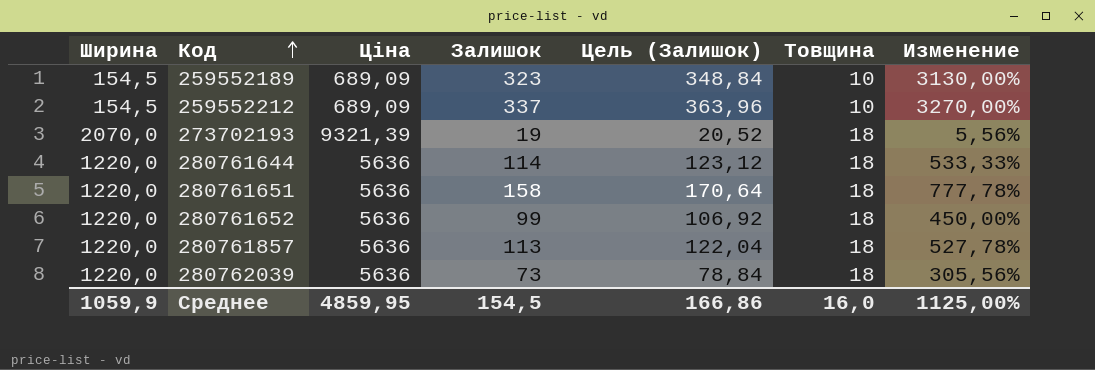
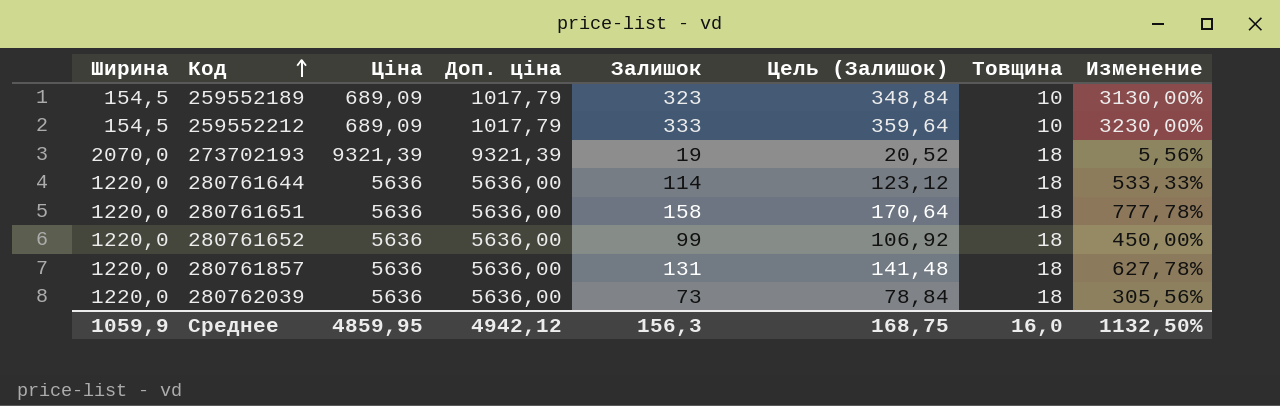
column Доп. ціна | position: none -> 4
259552212 | Залишок: 337 -> 333
259552212 | Цель (Залишок): 363,96 -> 359,64
259552212 | Изменение: 3270,00% -> 3230,00%
280761857 | Залишок: 113 -> 131
280761857 | Цель (Залишок): 122,04 -> 141,48
280761857 | Изменение: 527,78% -> 627,78%
Среднее | Залишок: 154,5 -> 156,3
Среднее | Цель (Залишок): 166,86 -> 168,75
Среднее | Изменение: 1125,00% -> 1132,50%

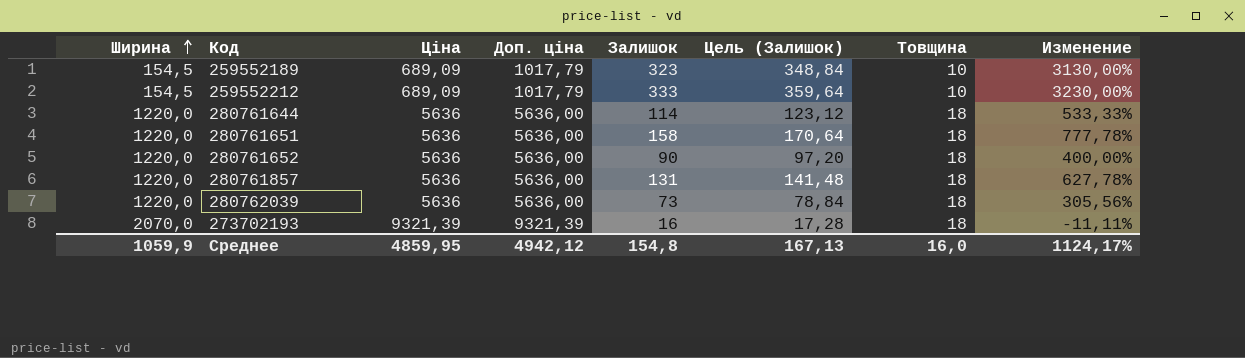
row order: Код ascending -> Ширина ascending
280761652 | Залишок: 99 -> 90
280761652 | Цель (Залишок): 106,92 -> 97,20
280761652 | Изменение: 450,00% -> 400,00%
273702193 | Залишок: 19 -> 16
273702193 | Цель (Залишок): 20,52 -> 17,28
273702193 | Изменение: 5,56% -> -11,11%
Среднее | Залишок: 156,3 -> 154,8
Среднее | Цель (Залишок): 168,75 -> 167,13
Среднее | Изменение: 1132,50% -> 1124,17%

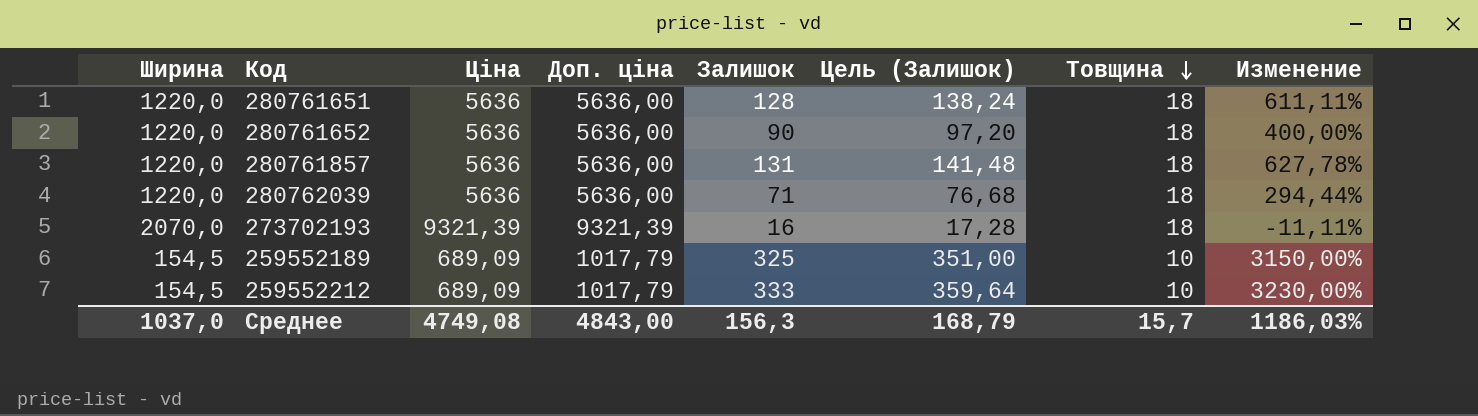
row order: Ширина ascending -> Товщина descending
row 280761644: 1220,0 | 5636 | 5636,00 | 114 | 123,12 | 18 | 533,33% -> none
280761651 | Залишок: 158 -> 128
280761651 | Цель (Залишок): 170,64 -> 138,24
280761651 | Изменение: 777,78% -> 611,11%
280762039 | Залишок: 73 -> 71
280762039 | Цель (Залишок): 78,84 -> 76,68
280762039 | Изменение: 305,56% -> 294,44%
259552189 | Залишок: 323 -> 325
259552189 | Цель (Залишок): 348,84 -> 351,00
259552189 | Изменение: 3130,00% -> 3150,00%
Среднее | Ширина: 1059,9 -> 1037,0
Среднее | Ціна: 4859,95 -> 4749,08
Среднее | Доп. ціна: 4942,12 -> 4843,00
Среднее | Залишок: 154,8 -> 156,3
Среднее | Цель (Залишок): 167,13 -> 168,79
Среднее | Товщина: 16,0 -> 15,7
Среднее | Изменение: 1124,17% -> 1186,03%

